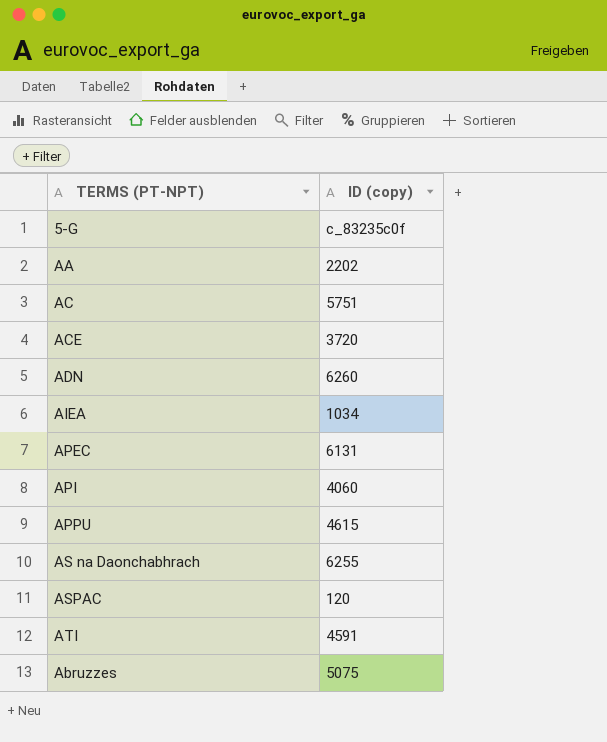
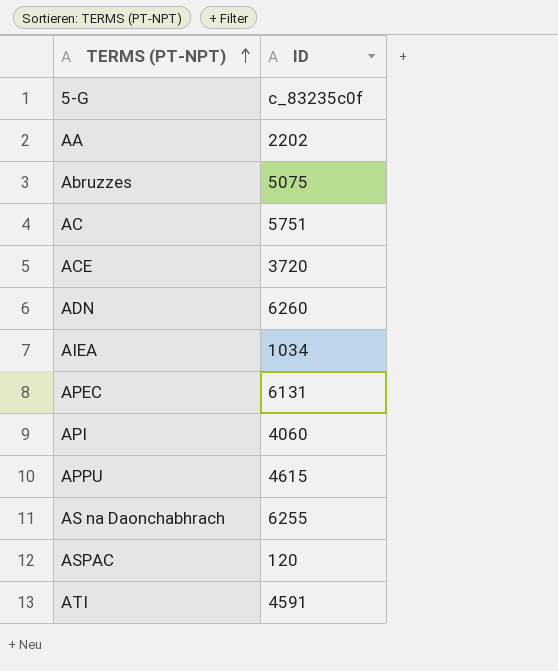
row order: none -> TERMS (PT-NPT) ascending
column name: ID (copy) -> ID

